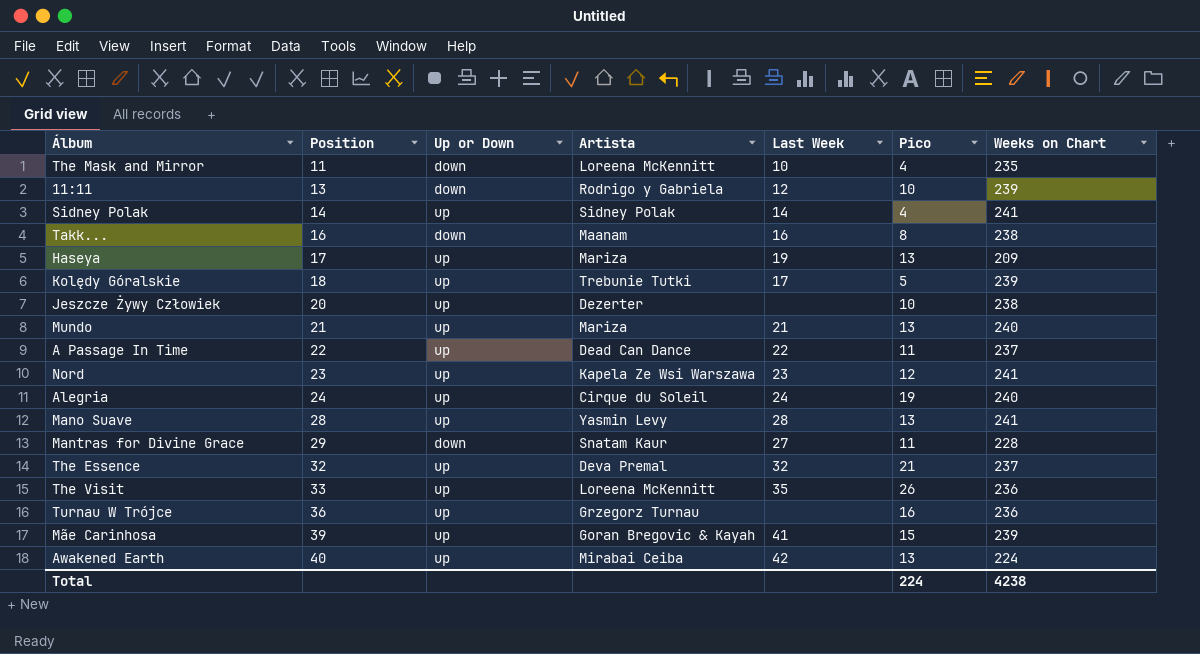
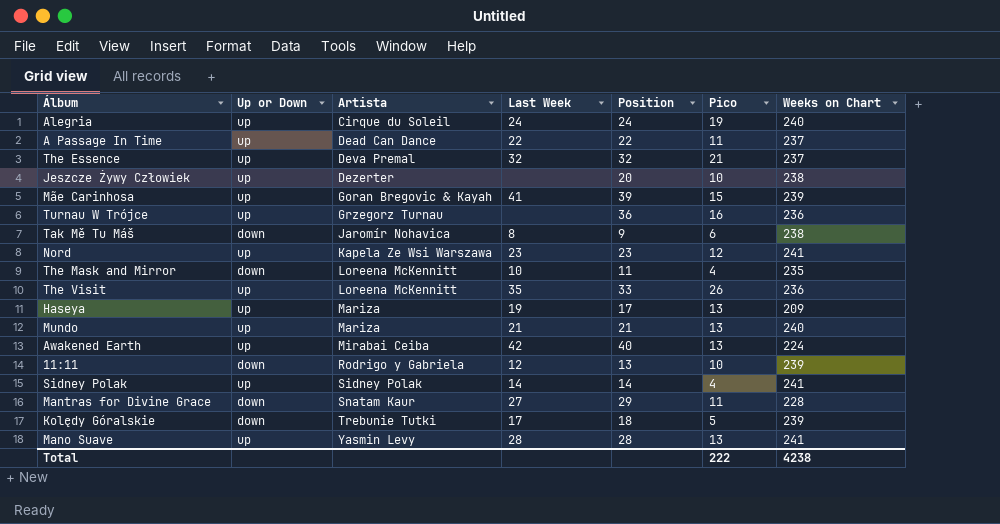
row order: Position ascending -> Artista ascending
column Position | position: 2 -> 5
row Takk...: 16 | down | Maanam | 16 | 8 | 238 -> none
row Tak Mě Tu Máš: none -> down | Jaromír Nohavica | 8 | 9 | 6 | 238
Kolędy Góralskie | Up or Down: up -> down
Total | Pico: 224 -> 222

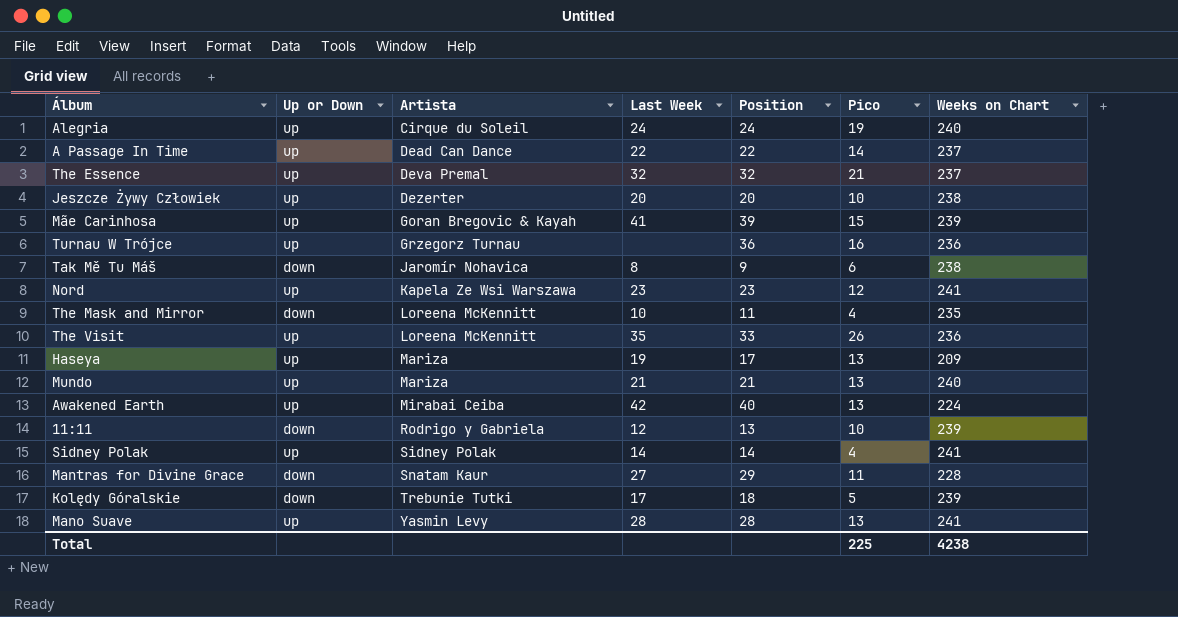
A Passage In Time | Pico: 11 -> 14
Jeszcze Żywy Człowiek | Last Week: none -> 20
Total | Pico: 222 -> 225

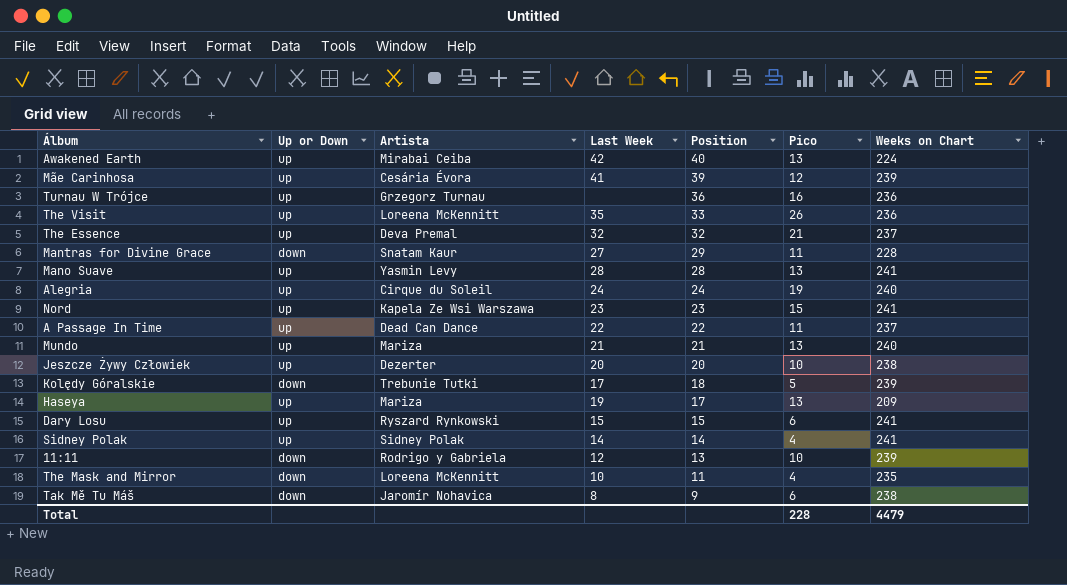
row order: Artista ascending -> Position descending
Mãe Carinhosa | Artista: Goran Bregovic & Kayah -> Cesária Évora
Mãe Carinhosa | Pico: 15 -> 12
Nord | Pico: 12 -> 15
A Passage In Time | Pico: 14 -> 11
row Dary Losu: none -> up | Ryszard Rynkowski | 15 | 15 | 6 | 241
Total | Pico: 225 -> 228
Total | Weeks on Chart: 4238 -> 4479

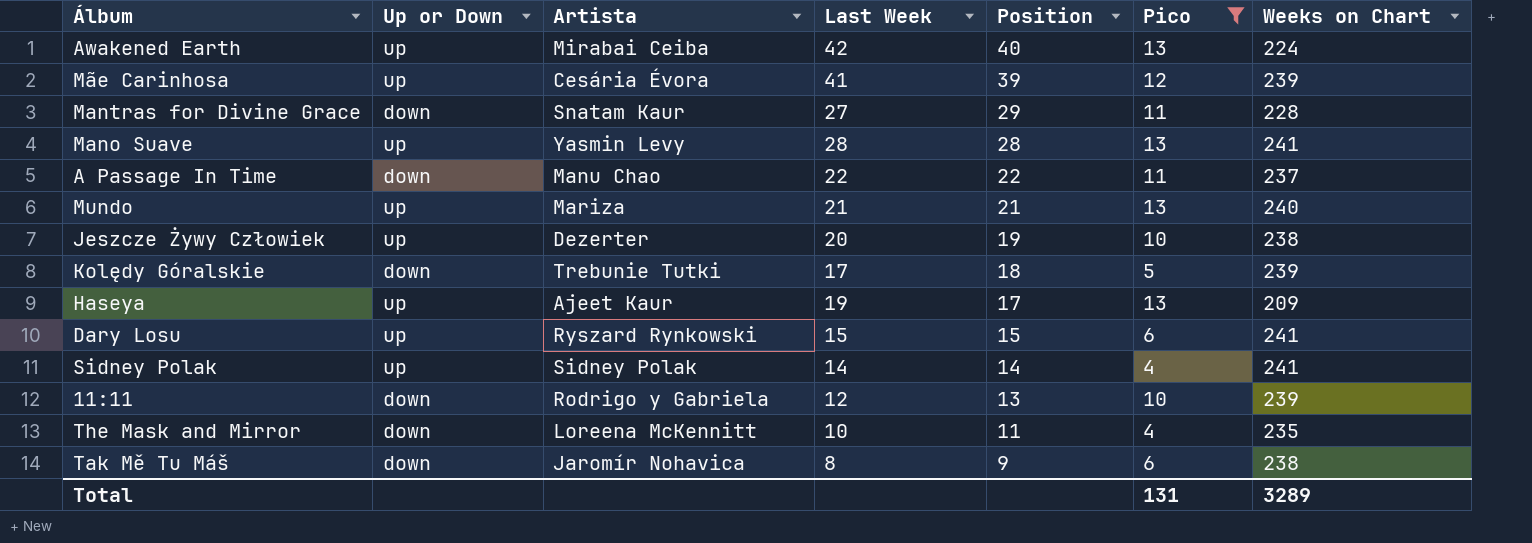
filter: none -> Pico <= 13
A Passage In Time | Up or Down: up -> down
A Passage In Time | Artista: Dead Can Dance -> Manu Chao
Jeszcze Żywy Człowiek | Position: 20 -> 19
Haseya | Artista: Mariza -> Ajeet Kaur
Total | Pico: 228 -> 131
Total | Weeks on Chart: 4479 -> 3289

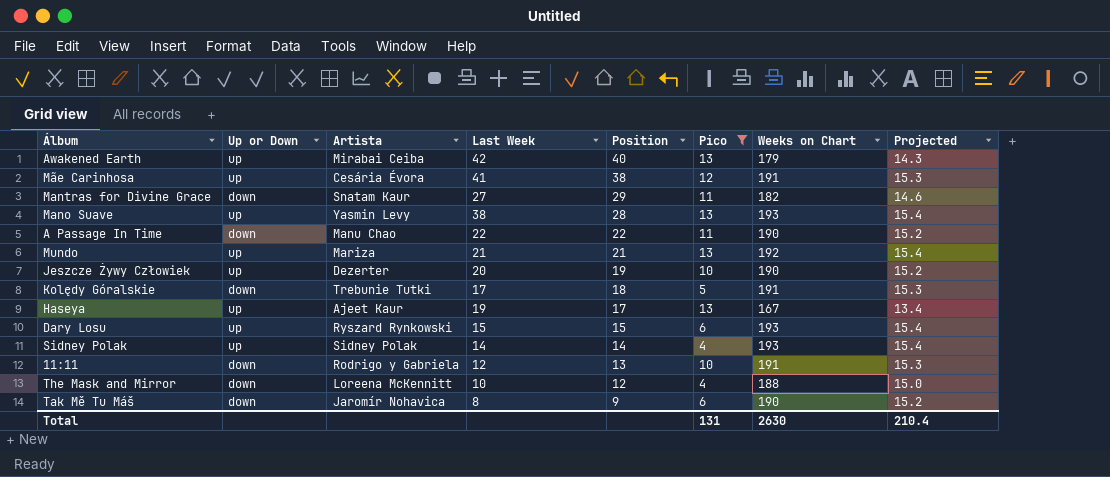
column Projected | formula: none -> [Weeks on Chart] * 0.08
Awakened Earth | Weeks on Chart: 224 -> 179
Mãe Carinhosa | Position: 39 -> 38
Mãe Carinhosa | Weeks on Chart: 239 -> 191
Mantras for Divine Grace | Weeks on Chart: 228 -> 182
Mano Suave | Last Week: 28 -> 38
Mano Suave | Weeks on Chart: 241 -> 193
A Passage In Time | Weeks on Chart: 237 -> 190
Mundo | Weeks on Chart: 240 -> 192
Jeszcze Żywy Człowiek | Weeks on Chart: 238 -> 190
Kolędy Góralskie | Weeks on Chart: 239 -> 191
Haseya | Weeks on Chart: 209 -> 167
Dary Losu | Weeks on Chart: 241 -> 193
Sidney Polak | Weeks on Chart: 241 -> 193
11:11 | Weeks on Chart: 239 -> 191
The Mask and Mirror | Position: 11 -> 12
The Mask and Mirror | Weeks on Chart: 235 -> 188
Tak Mě Tu Máš | Weeks on Chart: 238 -> 190
Total | Weeks on Chart: 3289 -> 2630

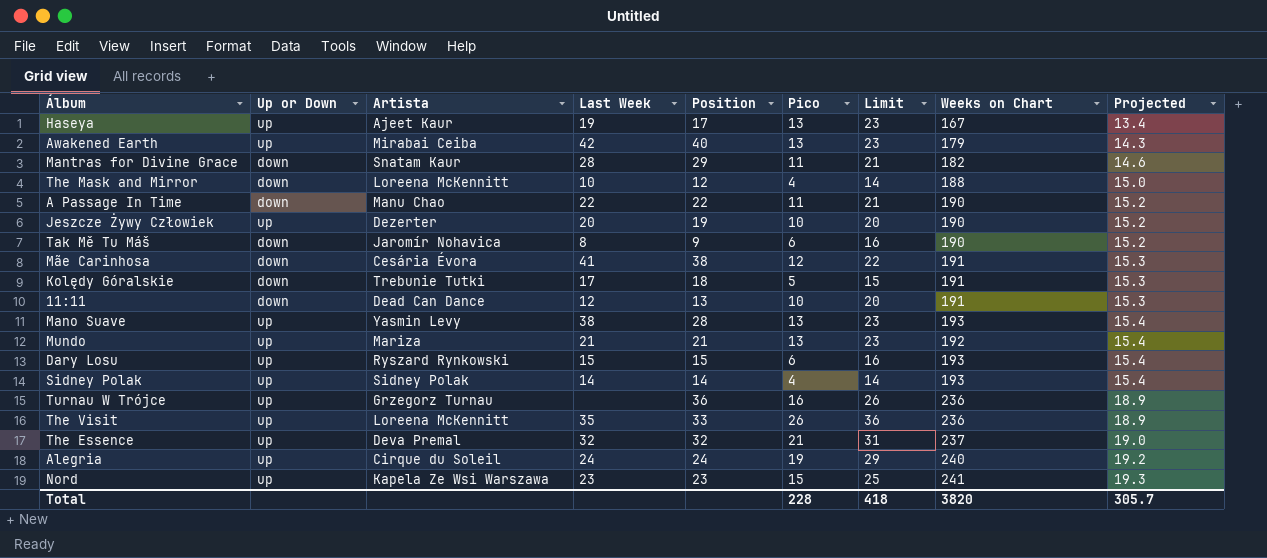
filter: Pico <= 13 -> none
row order: Position descending -> Projected ascending
column Limit | formula: none -> [Pico] + 10
Mantras for Divine Grace | Last Week: 27 -> 28
Mãe Carinhosa | Up or Down: up -> down
11:11 | Artista: Rodrigo y Gabriela -> Dead Can Dance
Total | Pico: 131 -> 228
Total | Weeks on Chart: 2630 -> 3820
Total | Projected: 210.4 -> 305.7

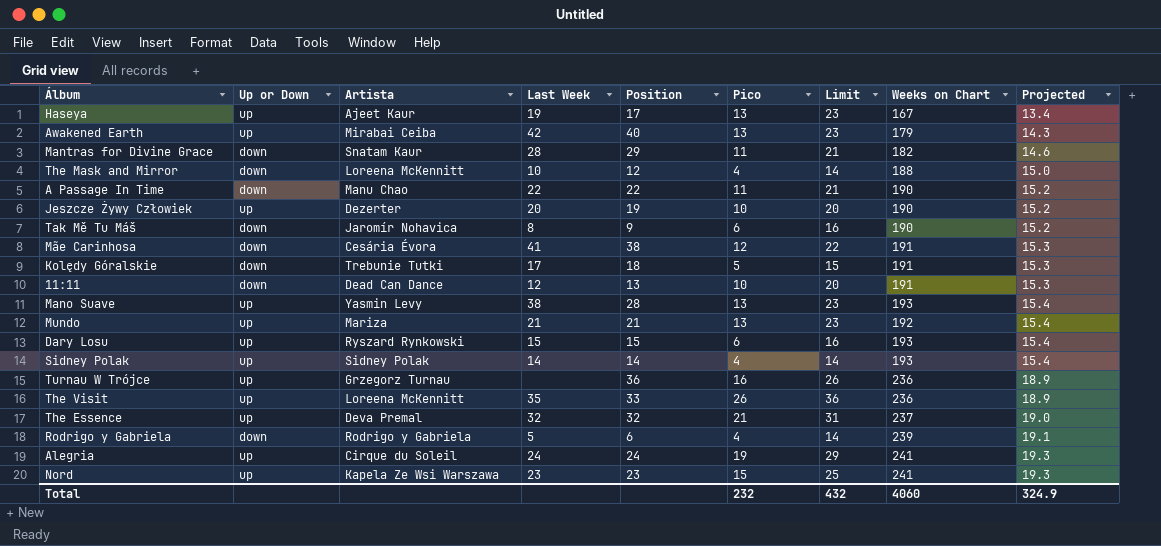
row Rodrigo y Gabriela: none -> down | Rodrigo y Gabriela | 5 | 6 | 4 | 14 | 239 | 19.1
Alegria | Weeks on Chart: 240 -> 241
Alegria | Projected: 19.2 -> 19.3
Total | Pico: 228 -> 232
Total | Limit: 418 -> 432
Total | Weeks on Chart: 3820 -> 4060
Total | Projected: 305.7 -> 324.9

